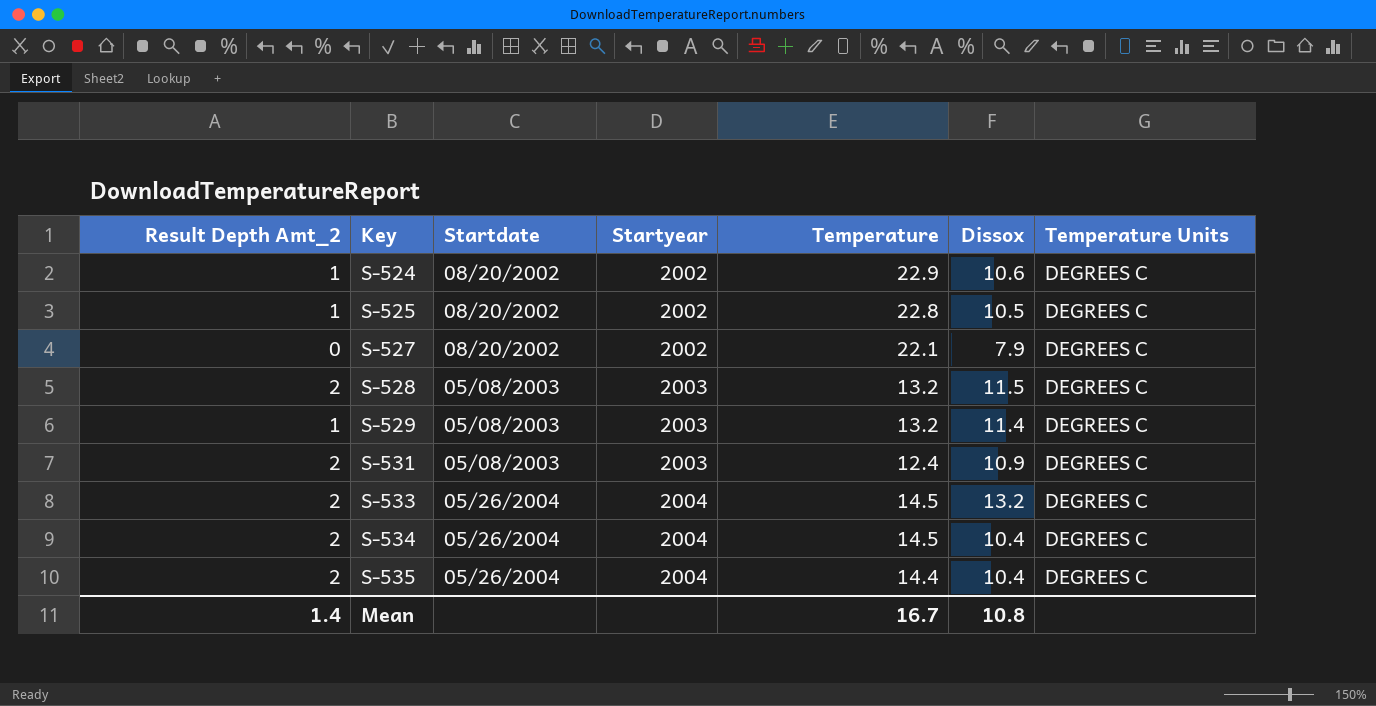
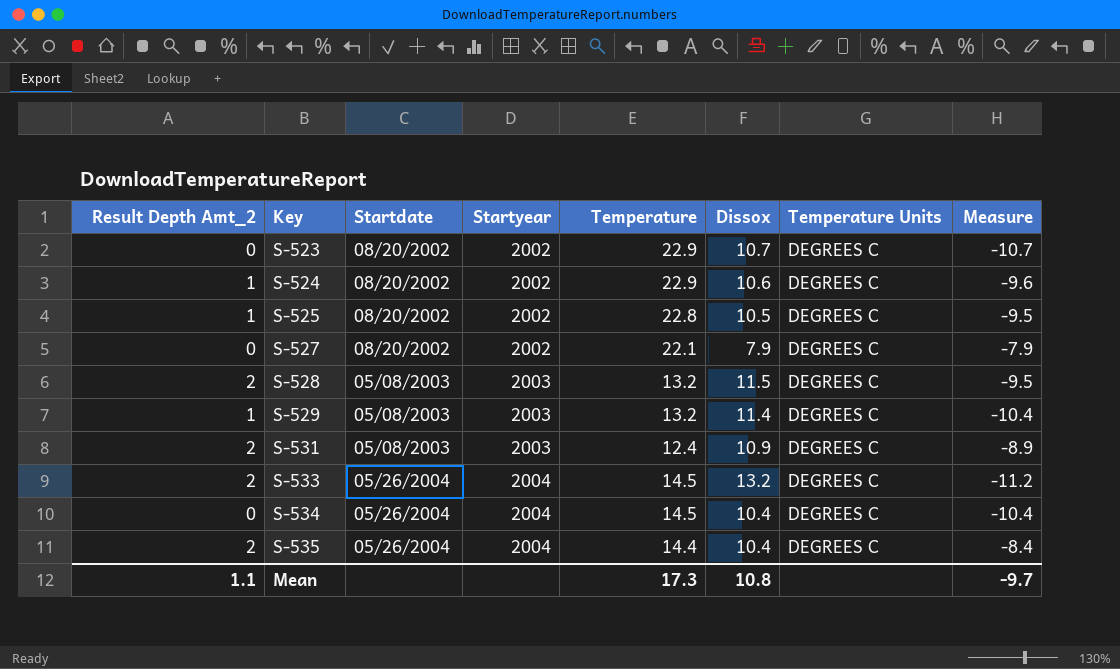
column Measure | formula: none -> [Result Depth Amt_2] - [Dissox]
row S-523: none -> 0 | 08/20/2002 | 2002 | 22.9 | 10.7 | DEGREES C | -10.7
S-534 | Result Depth Amt_2: 2 -> 0
Mean | Result Depth Amt_2: 1.4 -> 1.1
Mean | Temperature: 16.7 -> 17.3

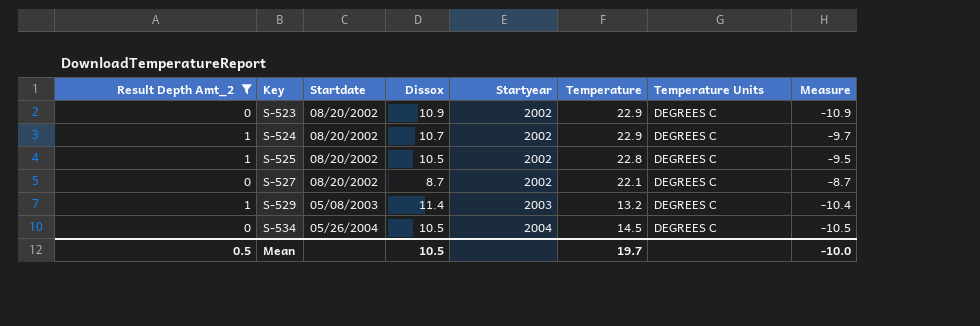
filter: none -> Result Depth Amt_2 != 2
column Dissox | position: 6 -> 4
S-523 | Dissox: 10.7 -> 10.9
S-523 | Measure: -10.7 -> -10.9
S-524 | Dissox: 10.6 -> 10.7
S-524 | Measure: -9.6 -> -9.7
S-527 | Dissox: 7.9 -> 8.7
S-527 | Measure: -7.9 -> -8.7
S-534 | Dissox: 10.4 -> 10.5
S-534 | Measure: -10.4 -> -10.5
Mean | Result Depth Amt_2: 1.1 -> 0.5
Mean | Dissox: 10.8 -> 10.5
Mean | Temperature: 17.3 -> 19.7
Mean | Measure: -9.7 -> -10.0

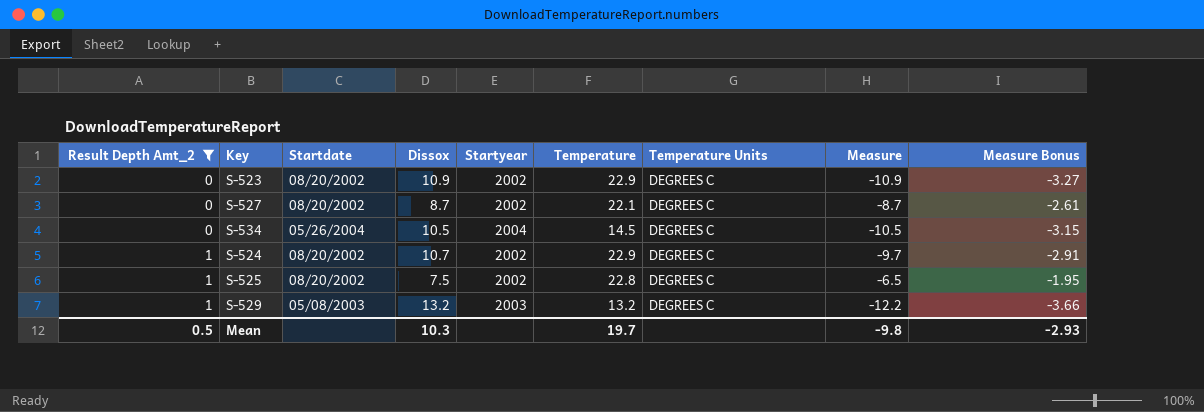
row order: Key ascending -> Result Depth Amt_2 ascending
column Measure Bonus | formula: none -> [Measure] * 0.3
S-525 | Dissox: 10.5 -> 7.5
S-525 | Measure: -9.5 -> -6.5
S-529 | Dissox: 11.4 -> 13.2
S-529 | Measure: -10.4 -> -12.2
Mean | Dissox: 10.5 -> 10.3
Mean | Measure: -10.0 -> -9.8

